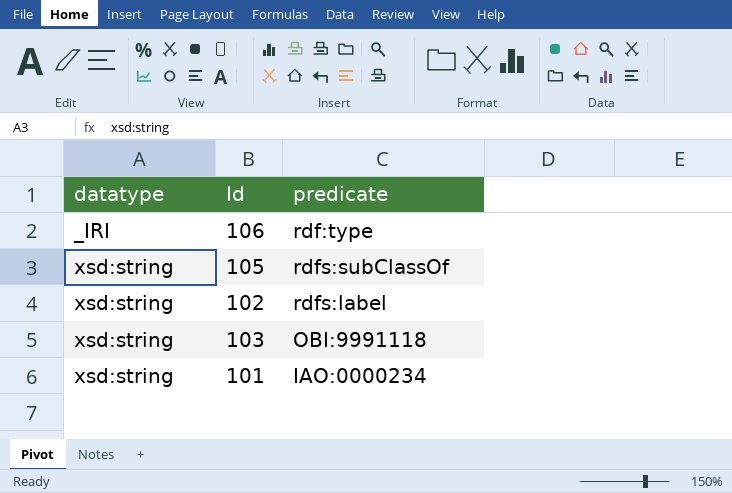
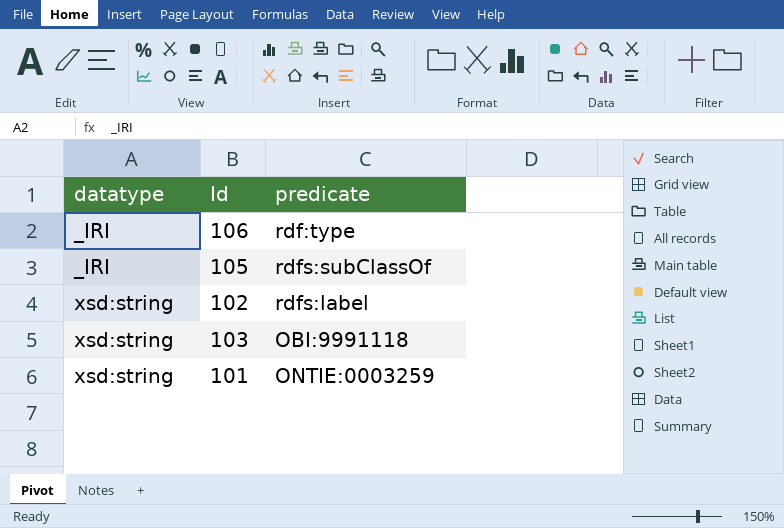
105 | datatype: xsd:string -> _IRI
101 | predicate: IAO:0000234 -> ONTIE:0003259

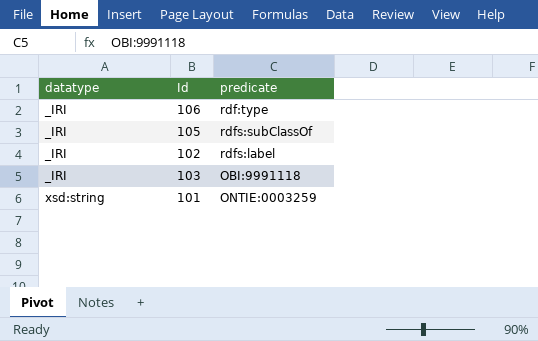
102 | datatype: xsd:string -> _IRI
103 | datatype: xsd:string -> _IRI

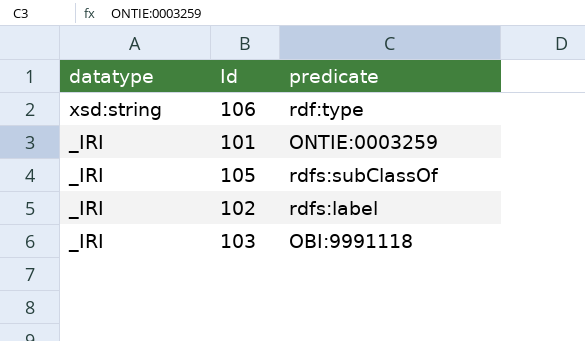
row order: datatype ascending -> datatype descending
106 | datatype: _IRI -> xsd:string
101 | datatype: xsd:string -> _IRI

